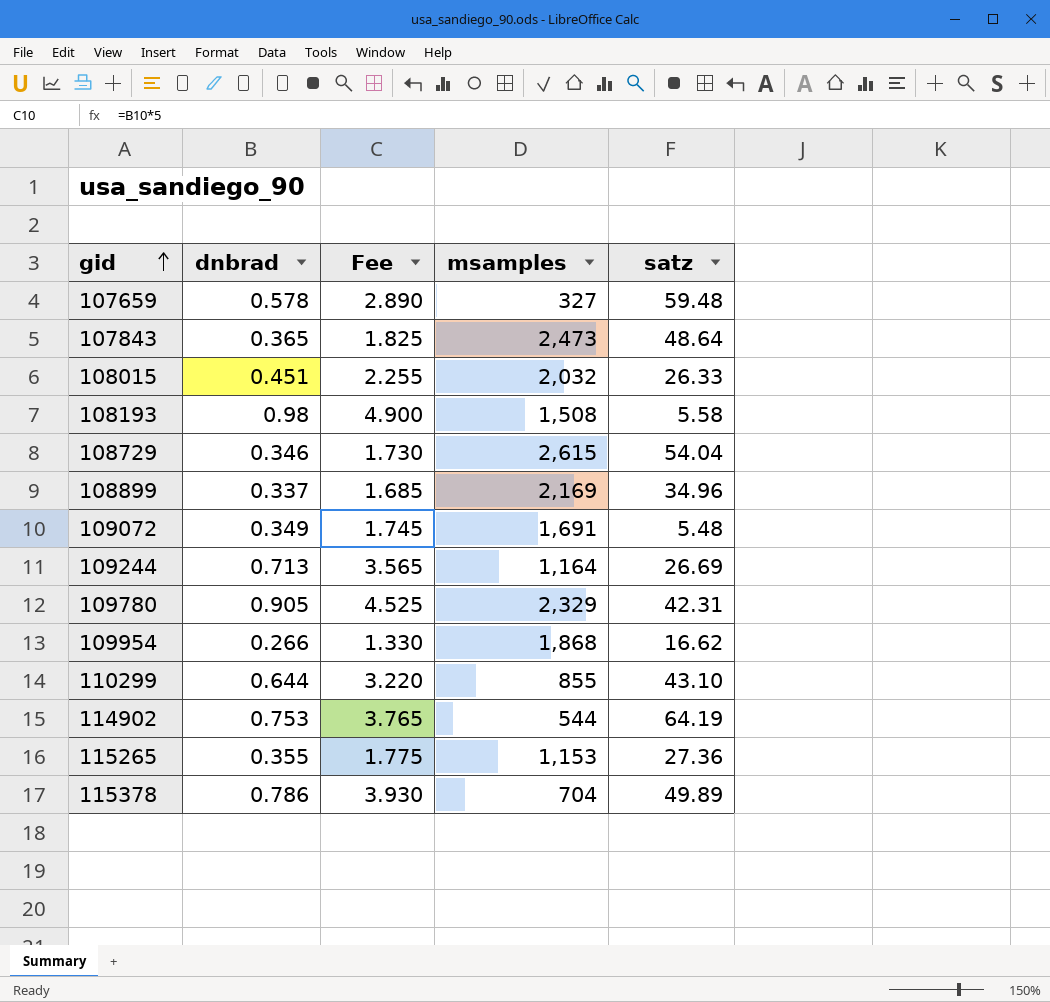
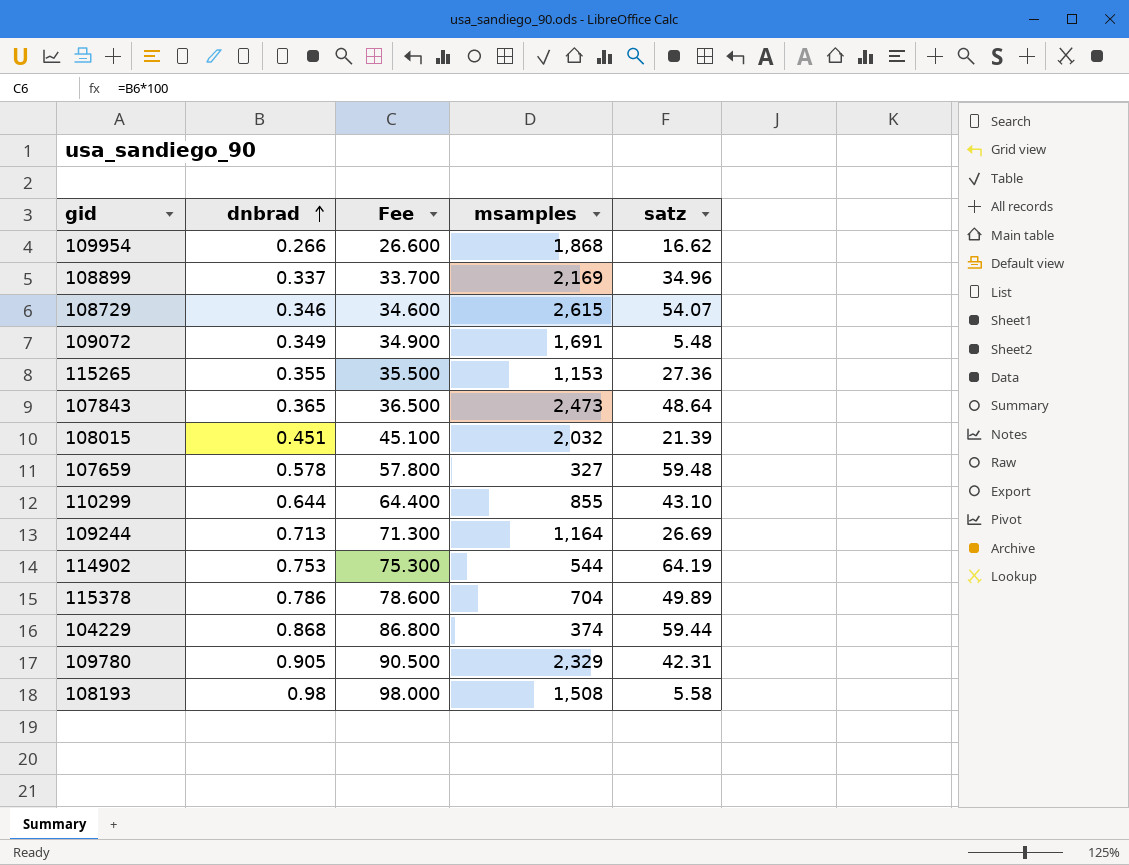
row order: gid ascending -> dnbrad ascending
column Fee | formula: [dnbrad] * 5 -> [dnbrad] * 100
108729 | satz: 54.04 -> 54.07
108015 | satz: 26.33 -> 21.39
row 104229: none -> 0.868 | 86.800 | 374 | 59.44

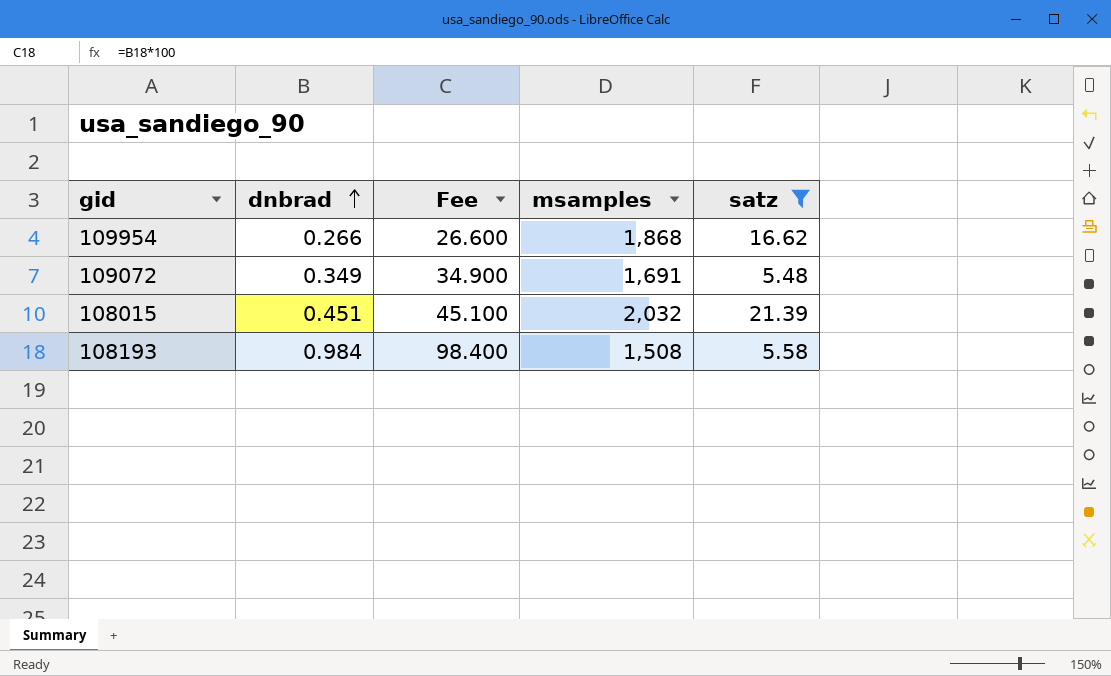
filter: none -> satz <= 21.39
108193 | dnbrad: 0.98 -> 0.984
108193 | Fee: 98.000 -> 98.400

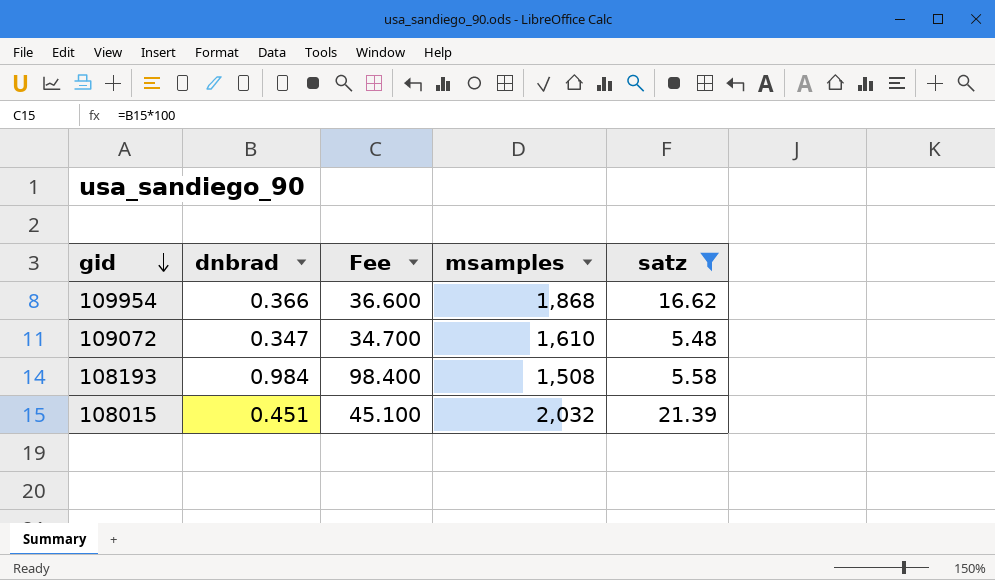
row order: dnbrad ascending -> gid descending
109954 | dnbrad: 0.266 -> 0.366
109954 | Fee: 26.600 -> 36.600
109072 | dnbrad: 0.349 -> 0.347
109072 | Fee: 34.900 -> 34.700
109072 | msamples: 1,691 -> 1,610

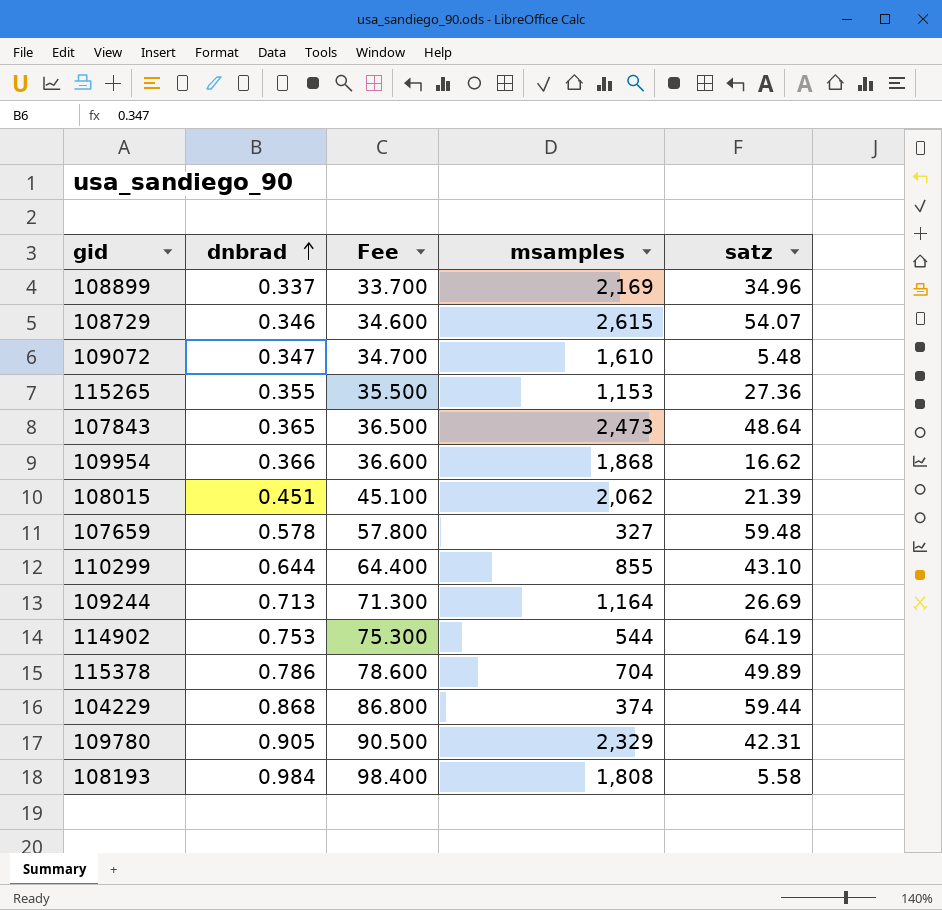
filter: satz <= 21.39 -> none
row order: gid descending -> dnbrad ascending
108015 | msamples: 2,032 -> 2,062
108193 | msamples: 1,508 -> 1,808

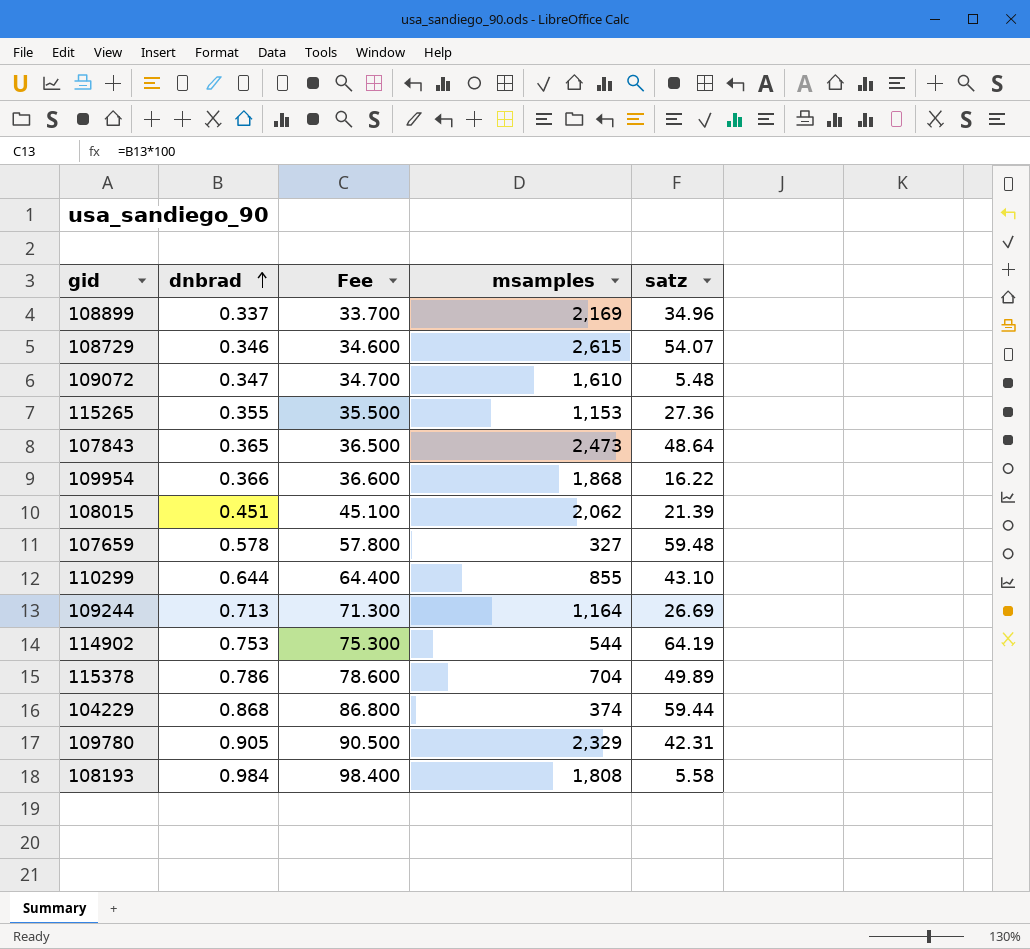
109954 | satz: 16.62 -> 16.22

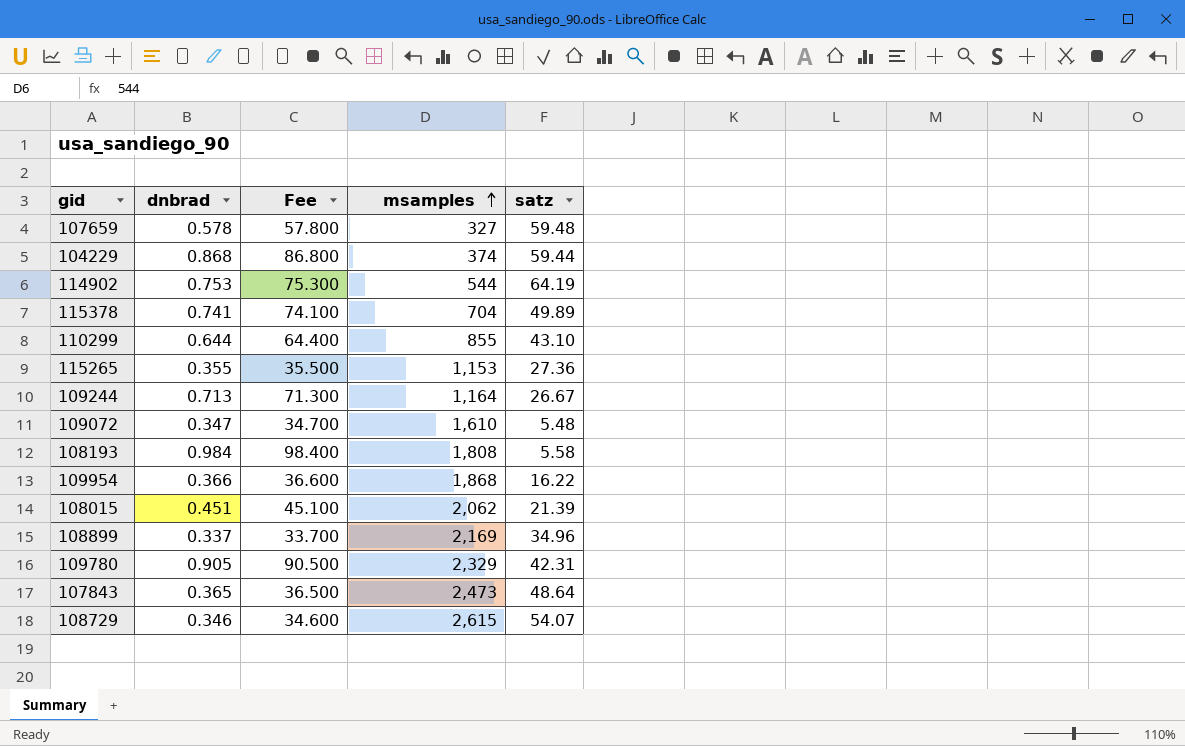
row order: dnbrad ascending -> msamples ascending
115378 | dnbrad: 0.786 -> 0.741
115378 | Fee: 78.600 -> 74.100
109244 | satz: 26.69 -> 26.67

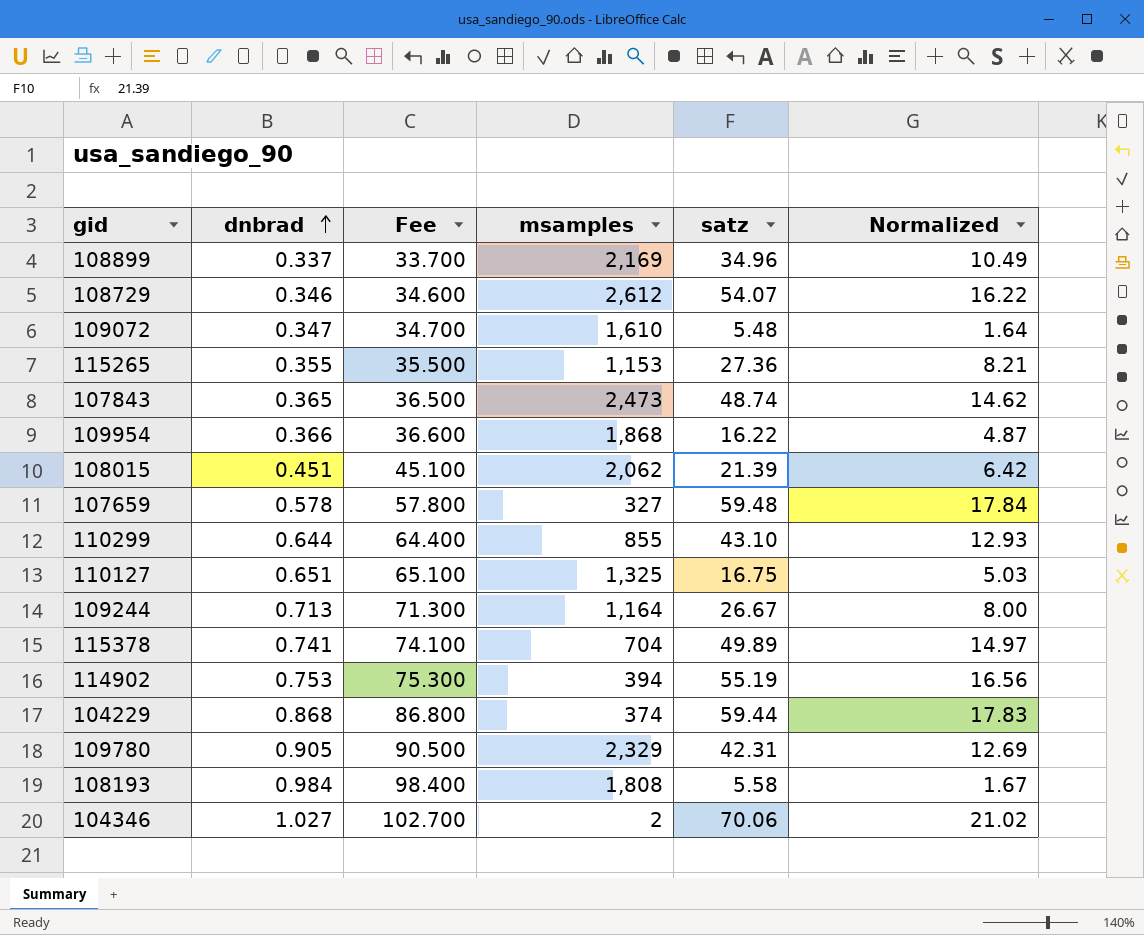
row order: msamples ascending -> dnbrad ascending
column Normalized | formula: none -> [satz] * 0.3
108729 | msamples: 2,615 -> 2,612
107843 | satz: 48.64 -> 48.74
row 110127: none -> 0.651 | 65.100 | 1,325 | 16.75 | 5.03
114902 | msamples: 544 -> 394
114902 | satz: 64.19 -> 55.19
row 104346: none -> 1.027 | 102.700 | 2 | 70.06 | 21.02

